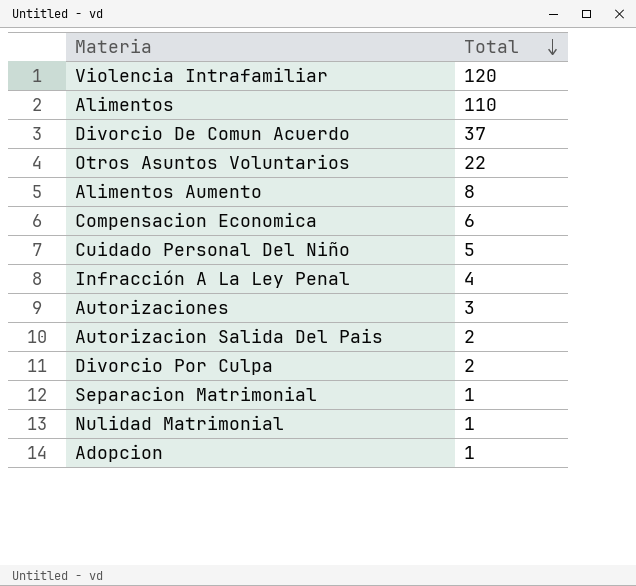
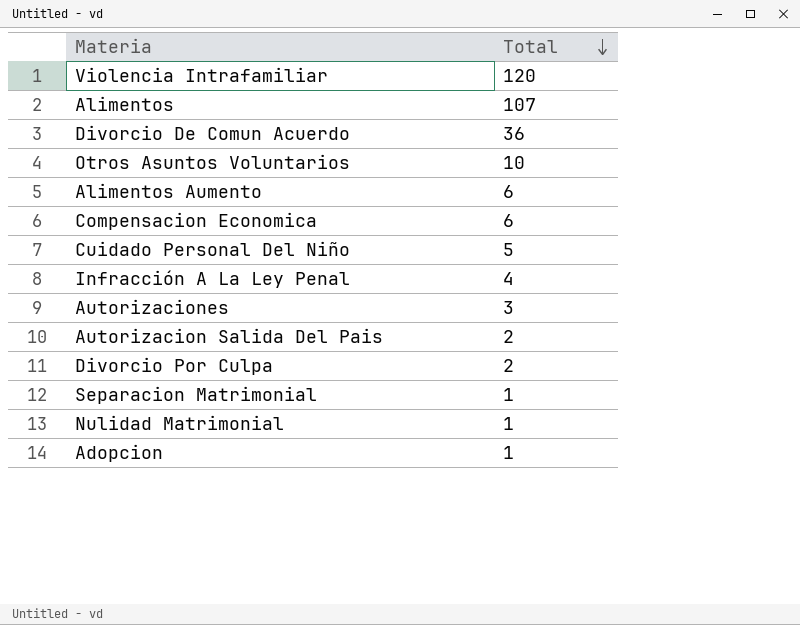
Alimentos | Total: 110 -> 107
Divorcio De Comun Acuerdo | Total: 37 -> 36
Otros Asuntos Voluntarios | Total: 22 -> 10
Alimentos Aumento | Total: 8 -> 6

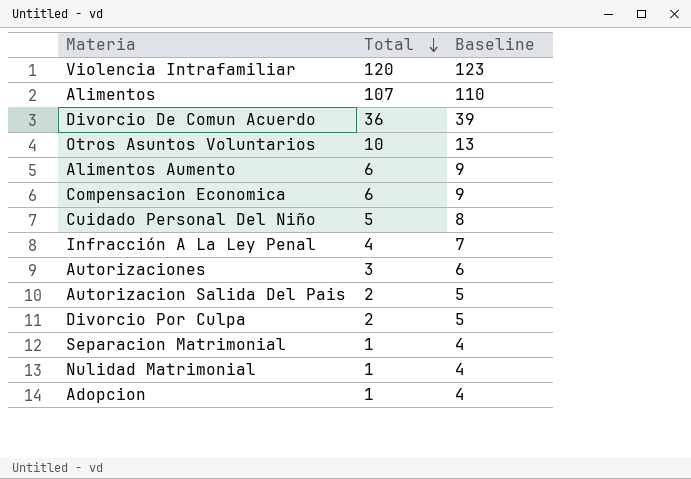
column Baseline | formula: none -> [Total] + 3

